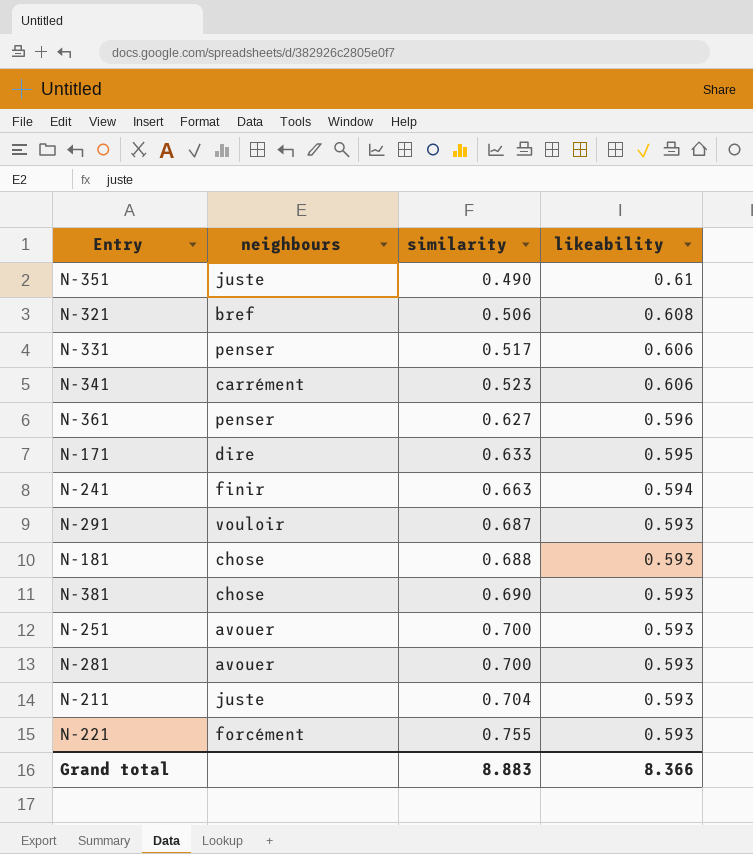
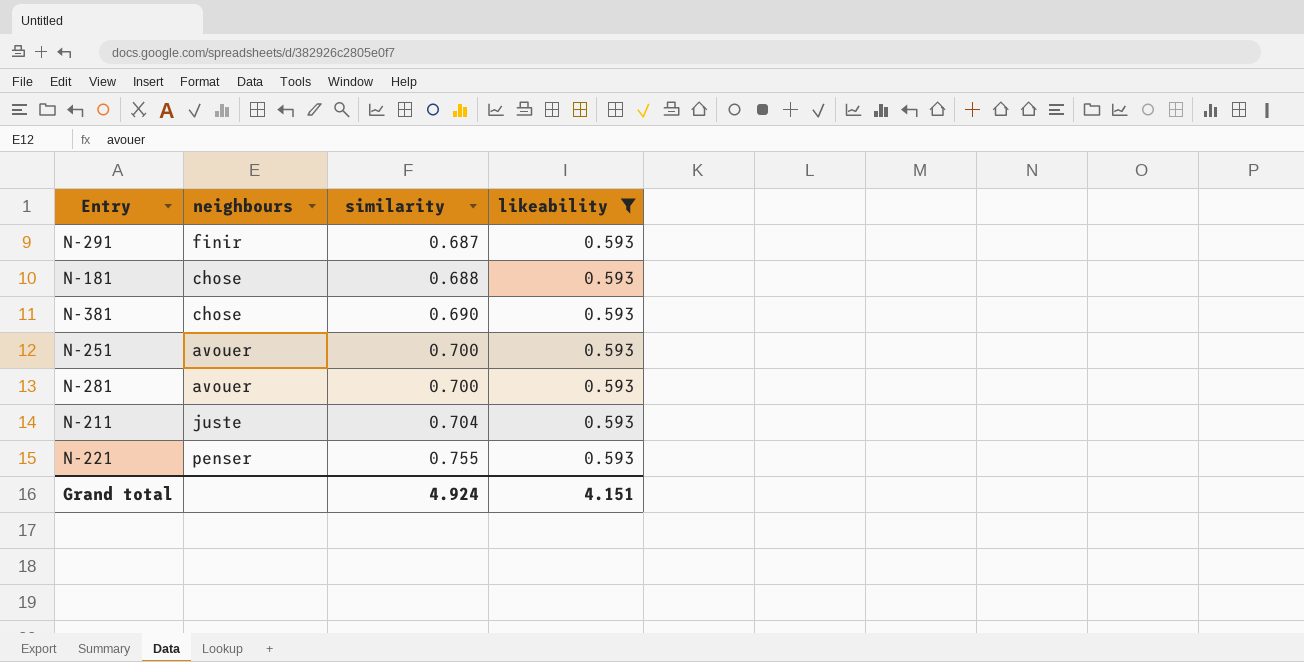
filter: none -> likeability = 0.593
N-291 | neighbours: vouloir -> finir
N-221 | neighbours: forcément -> penser
Grand total | similarity: 8.883 -> 4.924
Grand total | likeability: 8.366 -> 4.151

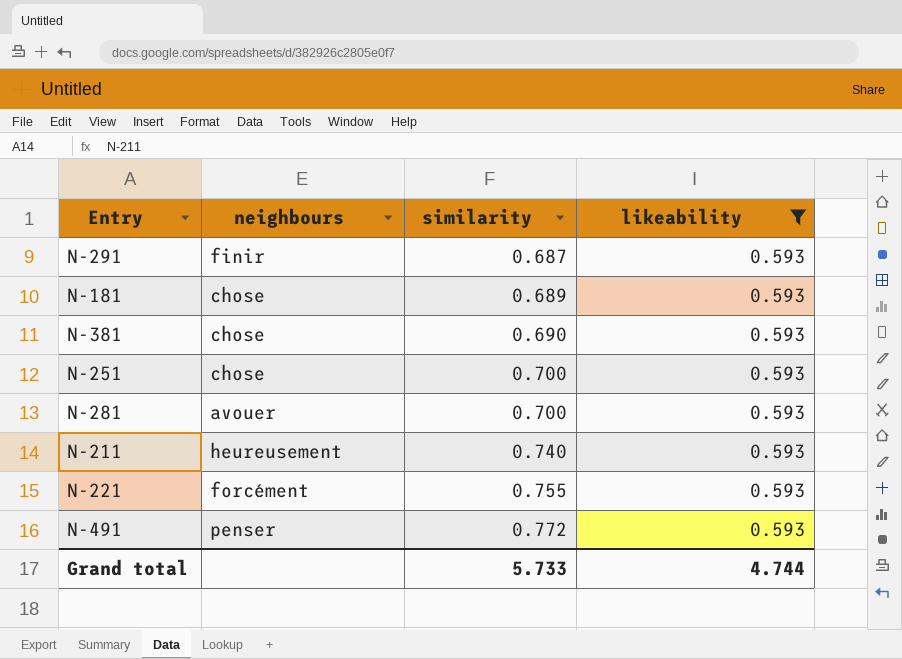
N-181 | similarity: 0.688 -> 0.689
N-251 | neighbours: avouer -> chose
N-211 | neighbours: juste -> heureusement
N-211 | similarity: 0.704 -> 0.740
N-221 | neighbours: penser -> forcément
row N-491: none -> penser | 0.772 | 0.593
Grand total | similarity: 4.924 -> 5.733
Grand total | likeability: 4.151 -> 4.744

